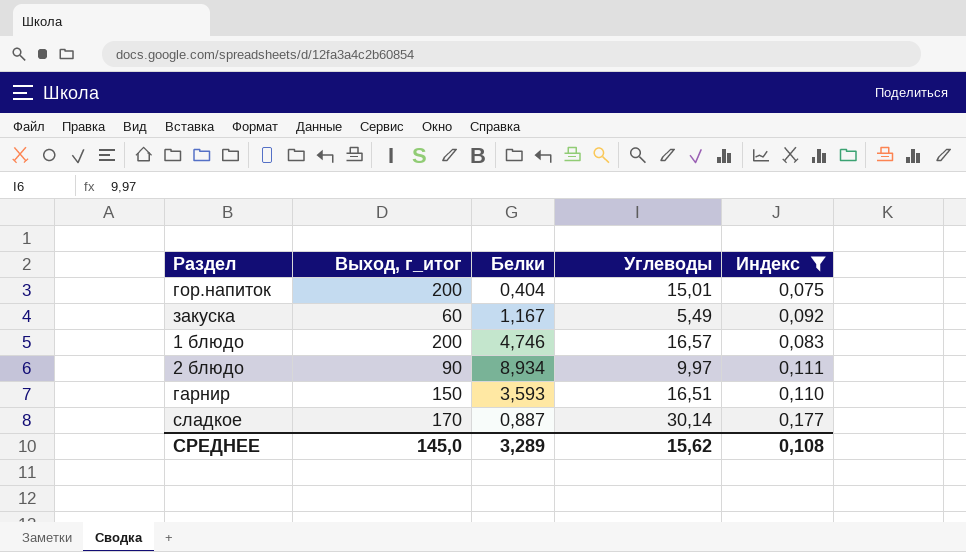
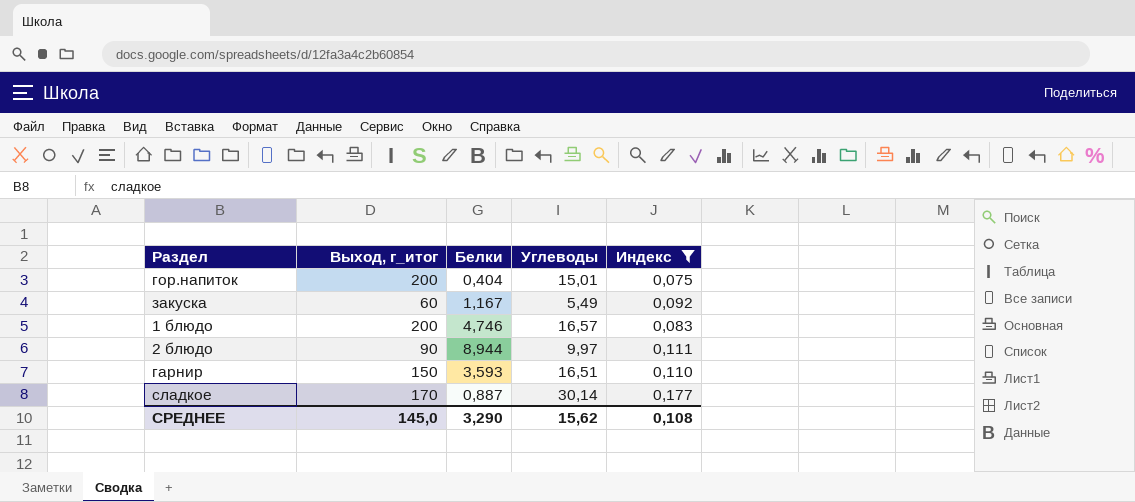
2 блюдо | Белки: 8,934 -> 8,944
СРЕДНЕЕ | Белки: 3,289 -> 3,290

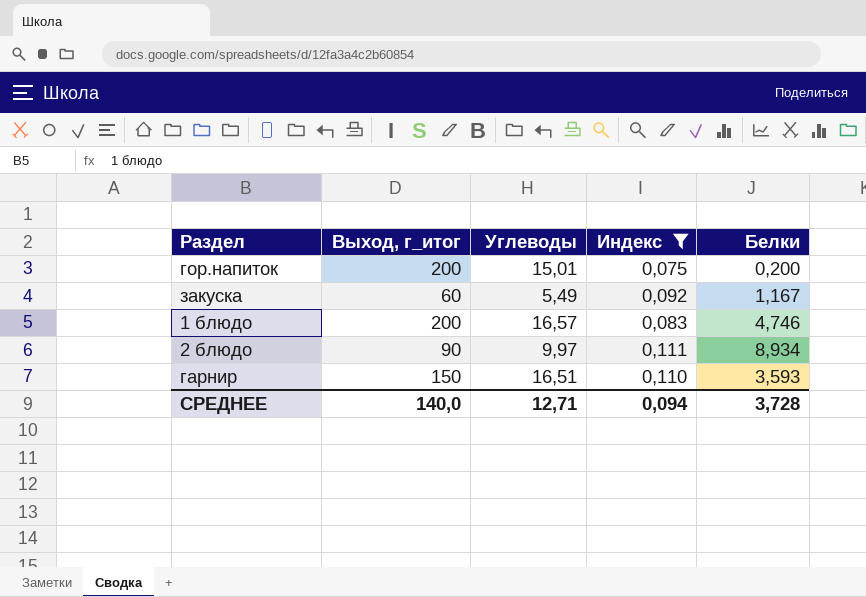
column Белки | position: 3 -> 5
row сладкое: 170 | 0,887 | 30,14 | 0,177 -> none
гор.напиток | Белки: 0,404 -> 0,200
2 блюдо | Белки: 8,944 -> 8,934
СРЕДНЕЕ | Выход, г_итог: 145,0 -> 140,0
СРЕДНЕЕ | Углеводы: 15,62 -> 12,71
СРЕДНЕЕ | Индекс: 0,108 -> 0,094
СРЕДНЕЕ | Белки: 3,290 -> 3,728

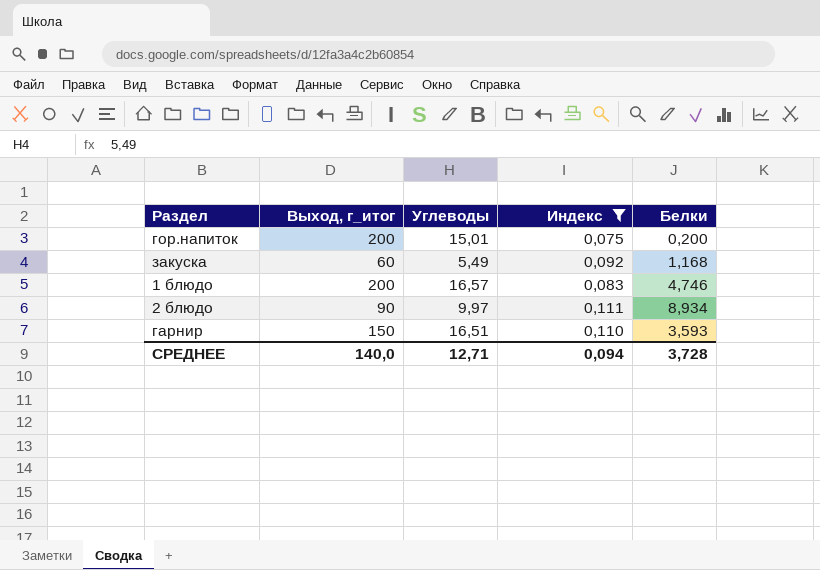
закуска | Белки: 1,167 -> 1,168

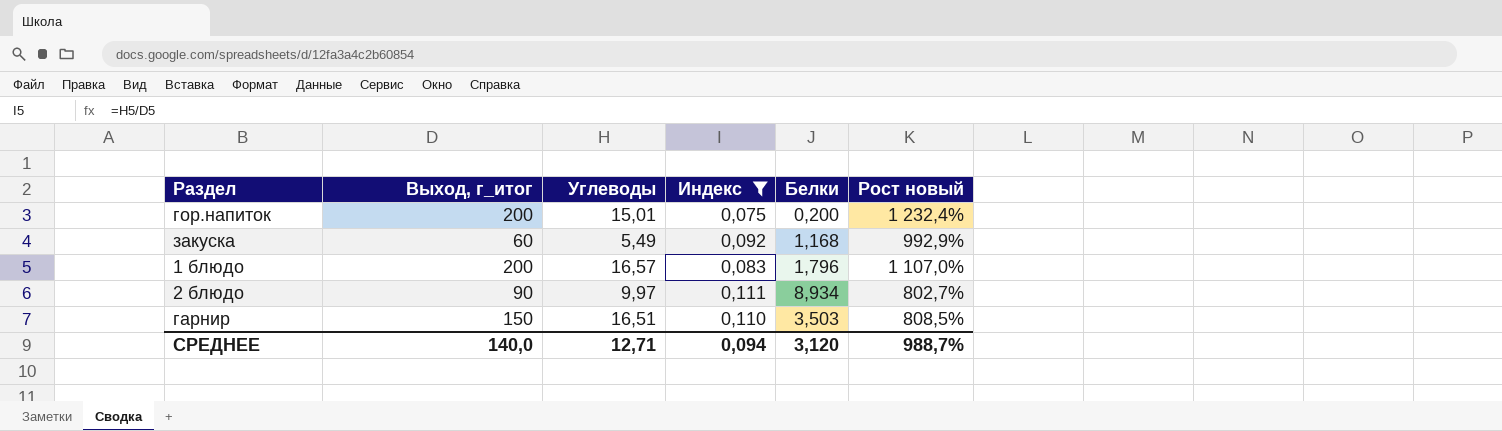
column Рост новый | formula: none -> ([Выход, г_итог] - [Углеводы]) / [Углеводы]
1 блюдо | Белки: 4,746 -> 1,796
гарнир | Белки: 3,593 -> 3,503
СРЕДНЕЕ | Белки: 3,728 -> 3,120

